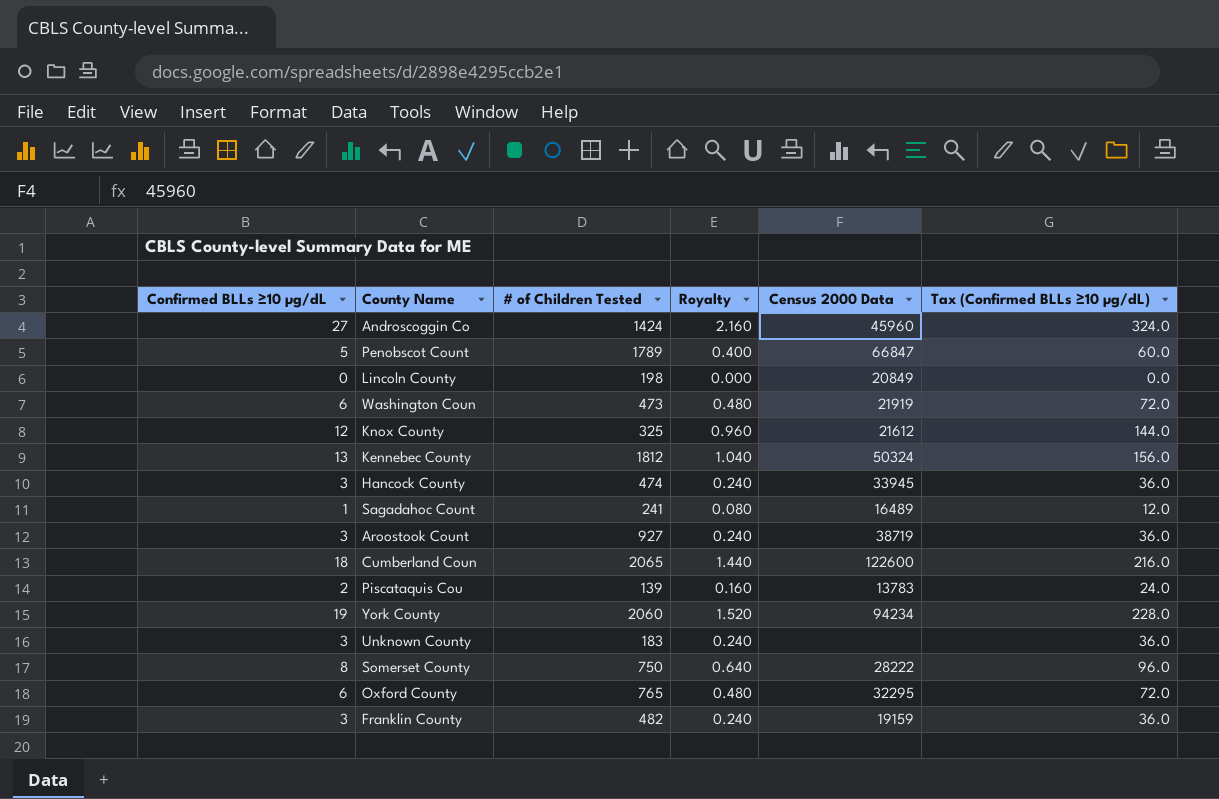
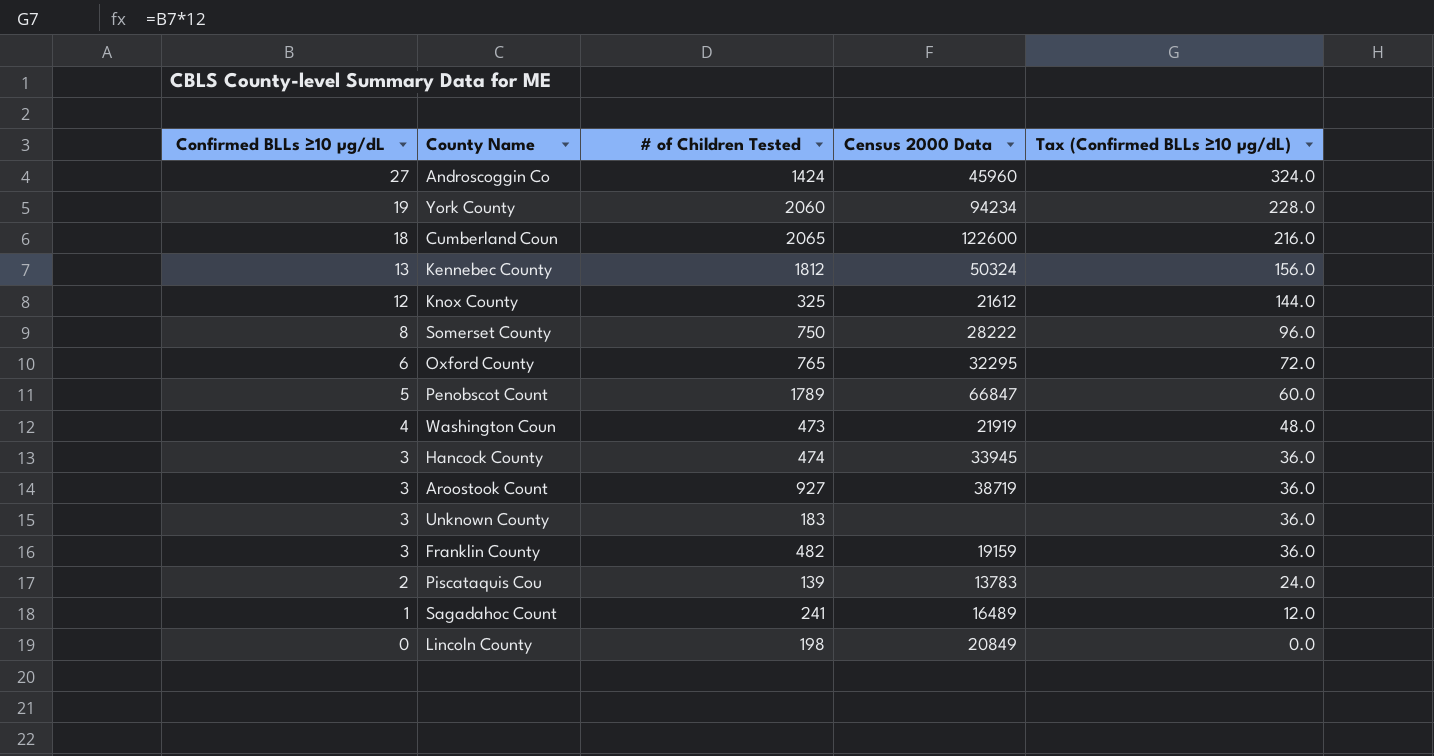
row order: none -> Confirmed BLLs ≥10 µg/dL descending
column Royalty | formula: [Confirmed BLLs ≥10 µg/dL] * 0.08 -> none
Washington Coun | Confirmed BLLs ≥10 µg/dL: 6 -> 4
Washington Coun | Tax (Confirmed BLLs ≥10 µg/dL): 72.0 -> 48.0

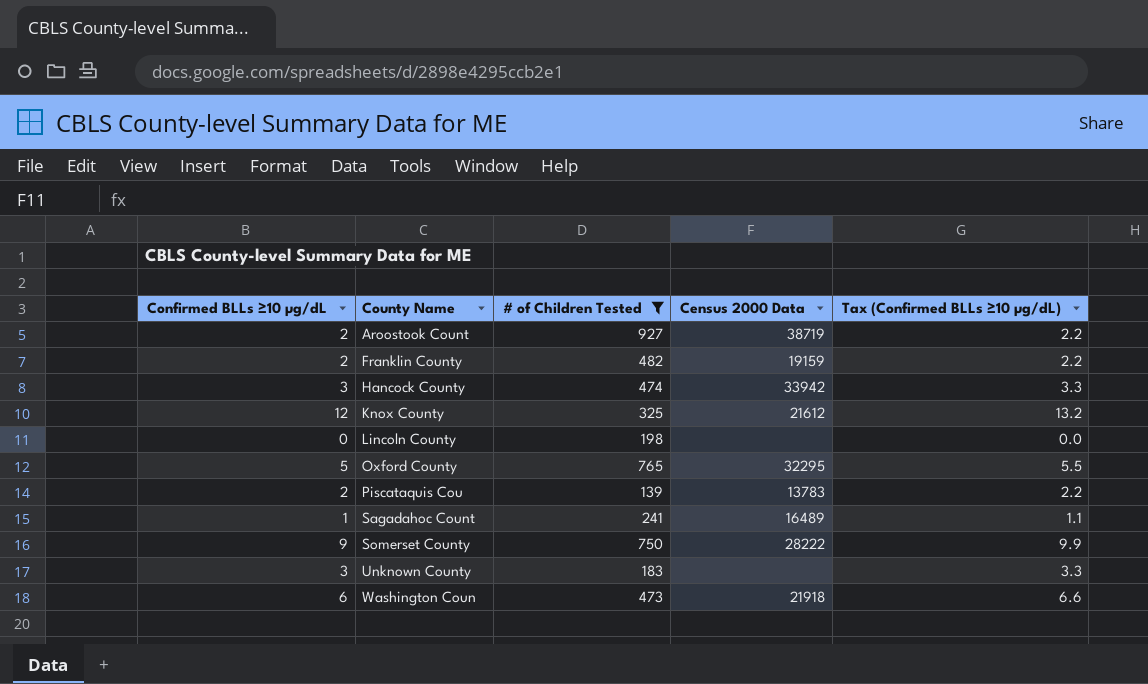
filter: none -> # of Children Tested <= 927
row order: Confirmed BLLs ≥10 µg/dL descending -> County Name ascending
column Tax (Confirmed BLLs ≥10 µg/dL) | formula: [Confirmed BLLs ≥10 µg/dL] * 12 -> [Confirmed BLLs ≥10 µg/dL] * 1.1
Aroostook Count | Confirmed BLLs ≥10 µg/dL: 3 -> 2
Franklin County | Confirmed BLLs ≥10 µg/dL: 3 -> 2
Hancock County | Census 2000 Data: 33945 -> 33942
Lincoln County | Census 2000 Data: 20849 -> none
Oxford County | Confirmed BLLs ≥10 µg/dL: 6 -> 5
Somerset County | Confirmed BLLs ≥10 µg/dL: 8 -> 9
Washington Coun | Confirmed BLLs ≥10 µg/dL: 4 -> 6
Washington Coun | Census 2000 Data: 21919 -> 21918

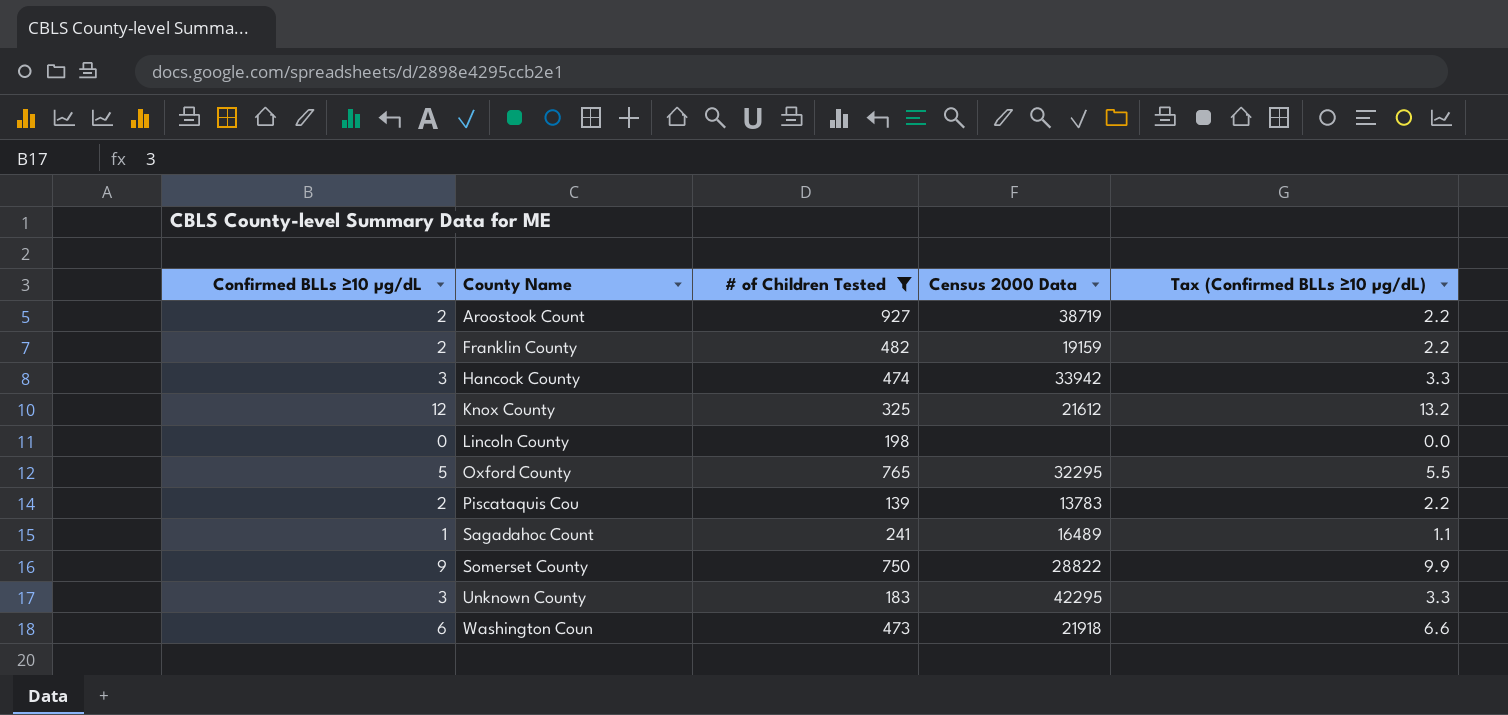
Somerset County | Census 2000 Data: 28222 -> 28822
Unknown County | Census 2000 Data: none -> 42295

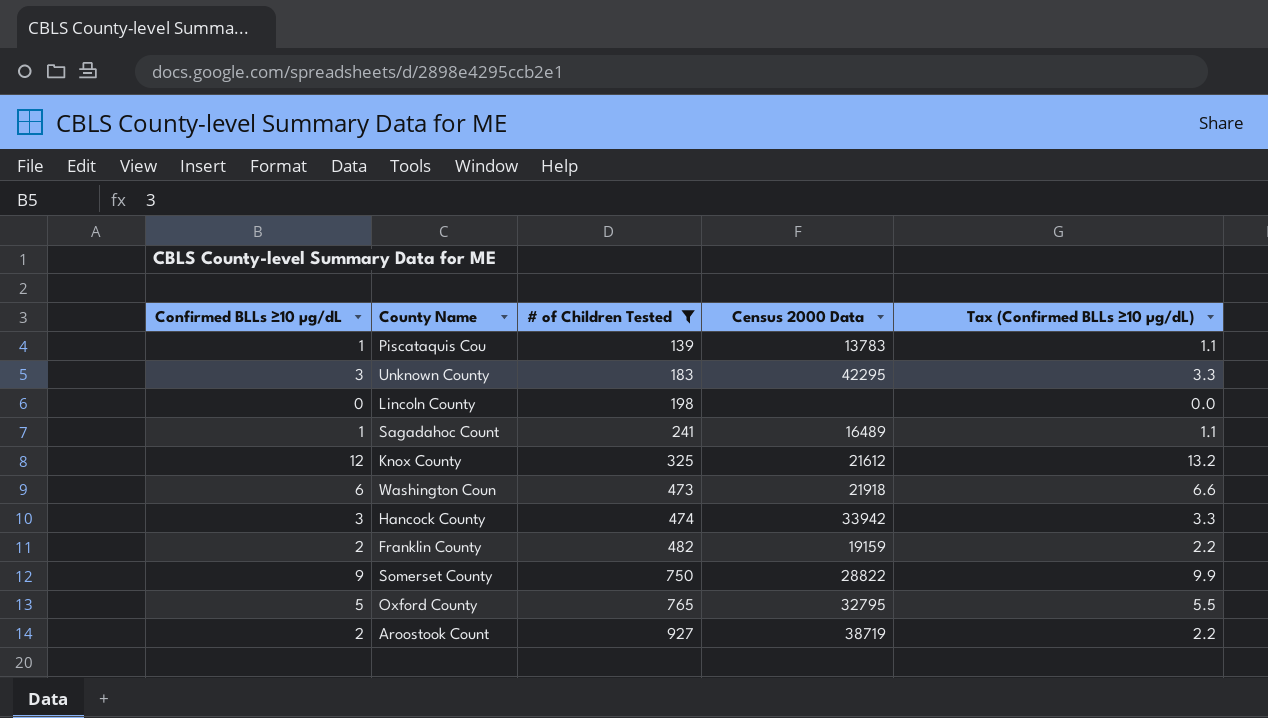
row order: County Name ascending -> # of Children Tested ascending
Piscataquis Cou | Confirmed BLLs ≥10 µg/dL: 2 -> 1
Piscataquis Cou | Tax (Confirmed BLLs ≥10 µg/dL): 2.2 -> 1.1
Oxford County | Census 2000 Data: 32295 -> 32795

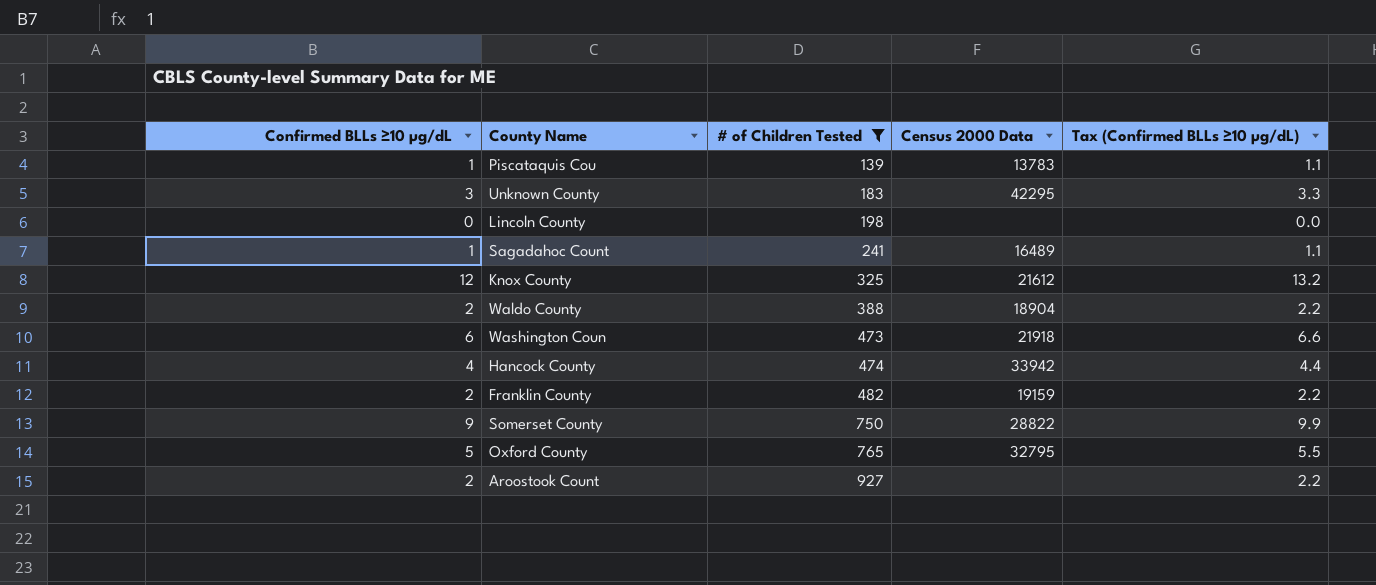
row Waldo County: none -> 2 | 388 | 18904 | 2.2
Hancock County | Confirmed BLLs ≥10 µg/dL: 3 -> 4
Hancock County | Tax (Confirmed BLLs ≥10 µg/dL): 3.3 -> 4.4
Aroostook Count | Census 2000 Data: 38719 -> none

